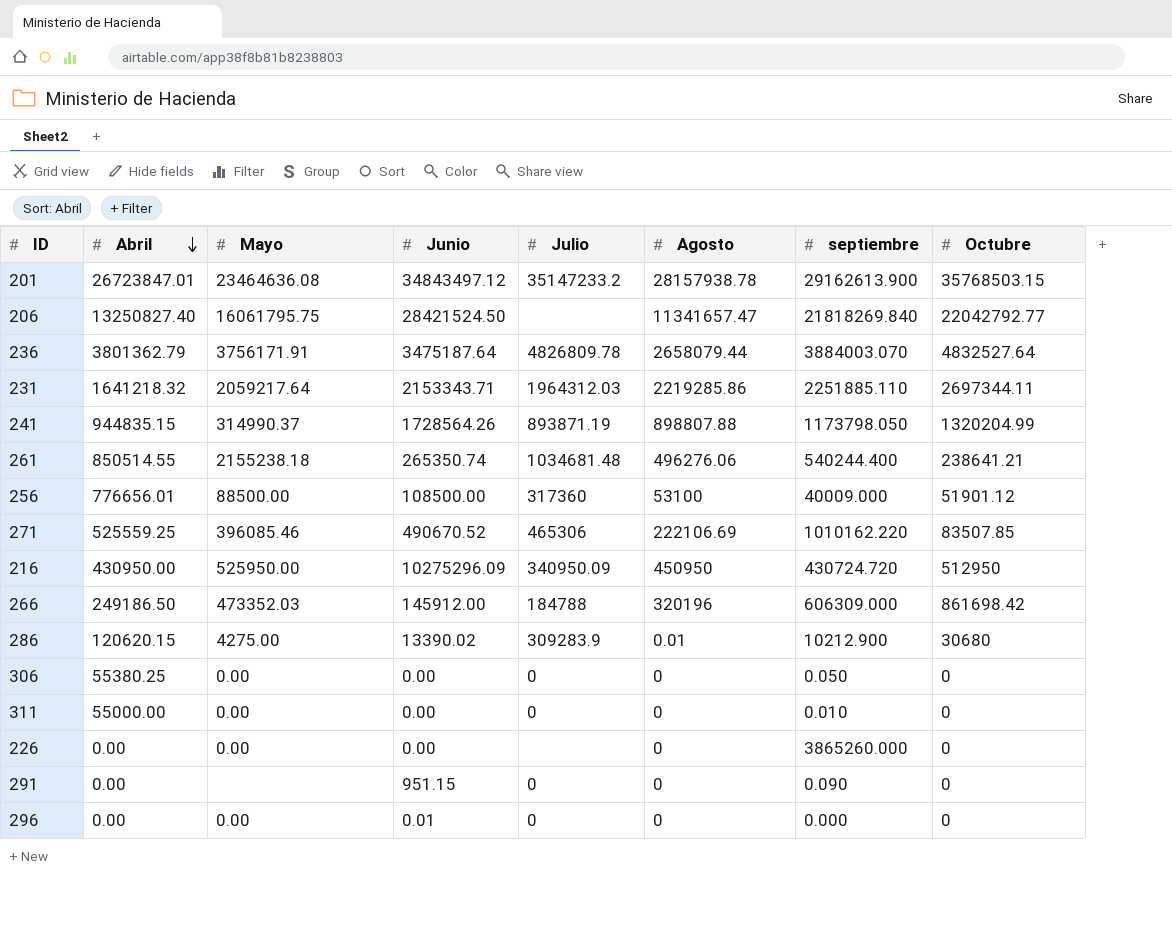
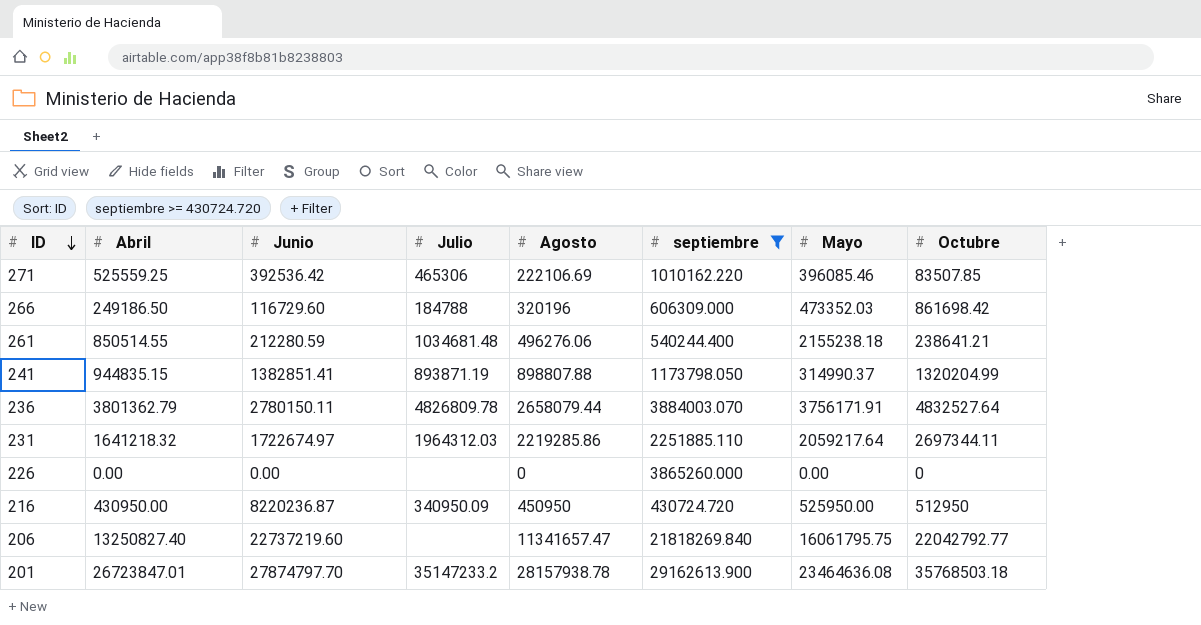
filter: none -> septiembre >= 430724.720
row order: Abril descending -> ID descending
column Mayo | position: 3 -> 7
271 | Junio: 490670.52 -> 392536.42
266 | Junio: 145912.00 -> 116729.60
261 | Junio: 265350.74 -> 212280.59
241 | Junio: 1728564.26 -> 1382851.41
236 | Junio: 3475187.64 -> 2780150.11
231 | Junio: 2153343.71 -> 1722674.97
216 | Junio: 10275296.09 -> 8220236.87
206 | Junio: 28421524.50 -> 22737219.60
201 | Junio: 34843497.12 -> 27874797.70
201 | Octubre: 35768503.15 -> 35768503.18

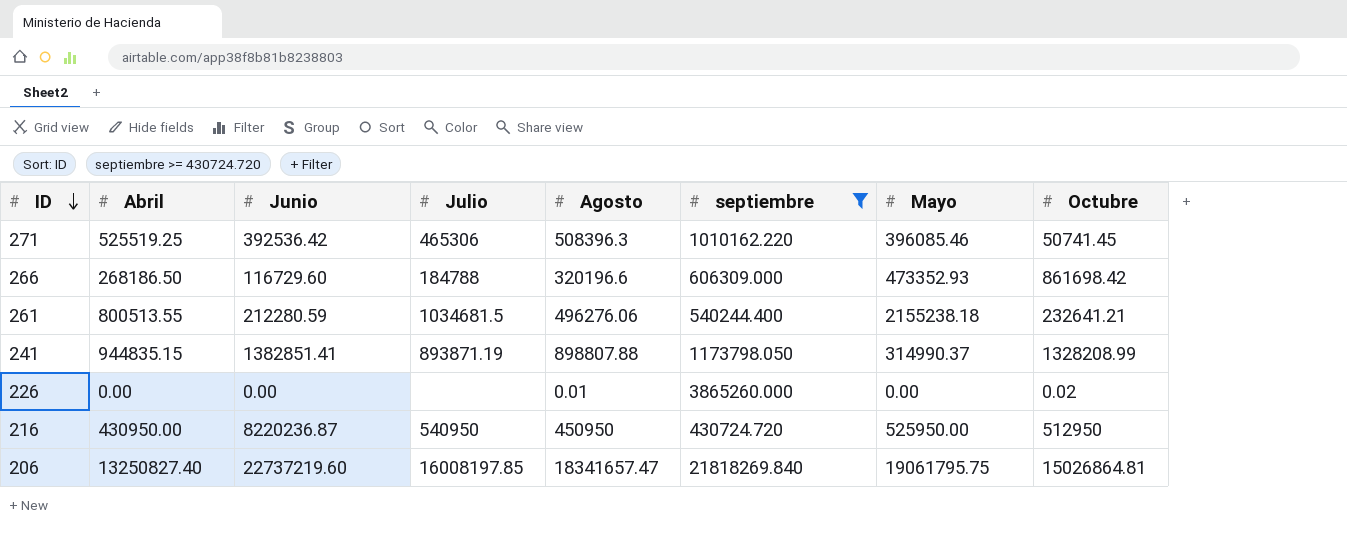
row 236: 3801362.79 | 2780150.11 | 4826809.78 | 2658079.44 | 3884003.070 | 3756171.91 | 4832527.64 -> none
row 231: 1641218.32 | 1722674.97 | 1964312.03 | 2219285.86 | 2251885.110 | 2059217.64 | 2697344.11 -> none
row 201: 26723847.01 | 27874797.70 | 35147233.2 | 28157938.78 | 29162613.900 | 23464636.08 | 35768503.18 -> none
271 | Abril: 525559.25 -> 525519.25
271 | Agosto: 222106.69 -> 508396.3
271 | Octubre: 83507.85 -> 50741.45
266 | Abril: 249186.50 -> 268186.50
266 | Agosto: 320196 -> 320196.6
266 | Mayo: 473352.03 -> 473352.93
261 | Abril: 850514.55 -> 800513.55
261 | Julio: 1034681.48 -> 1034681.5
261 | Octubre: 238641.21 -> 232641.21
241 | Octubre: 1320204.99 -> 1328208.99
226 | Agosto: 0 -> 0.01
226 | Octubre: 0 -> 0.02
216 | Julio: 340950.09 -> 540950
206 | Julio: none -> 16008197.85
206 | Agosto: 11341657.47 -> 18341657.47
206 | Mayo: 16061795.75 -> 19061795.75
206 | Octubre: 22042792.77 -> 15026864.81

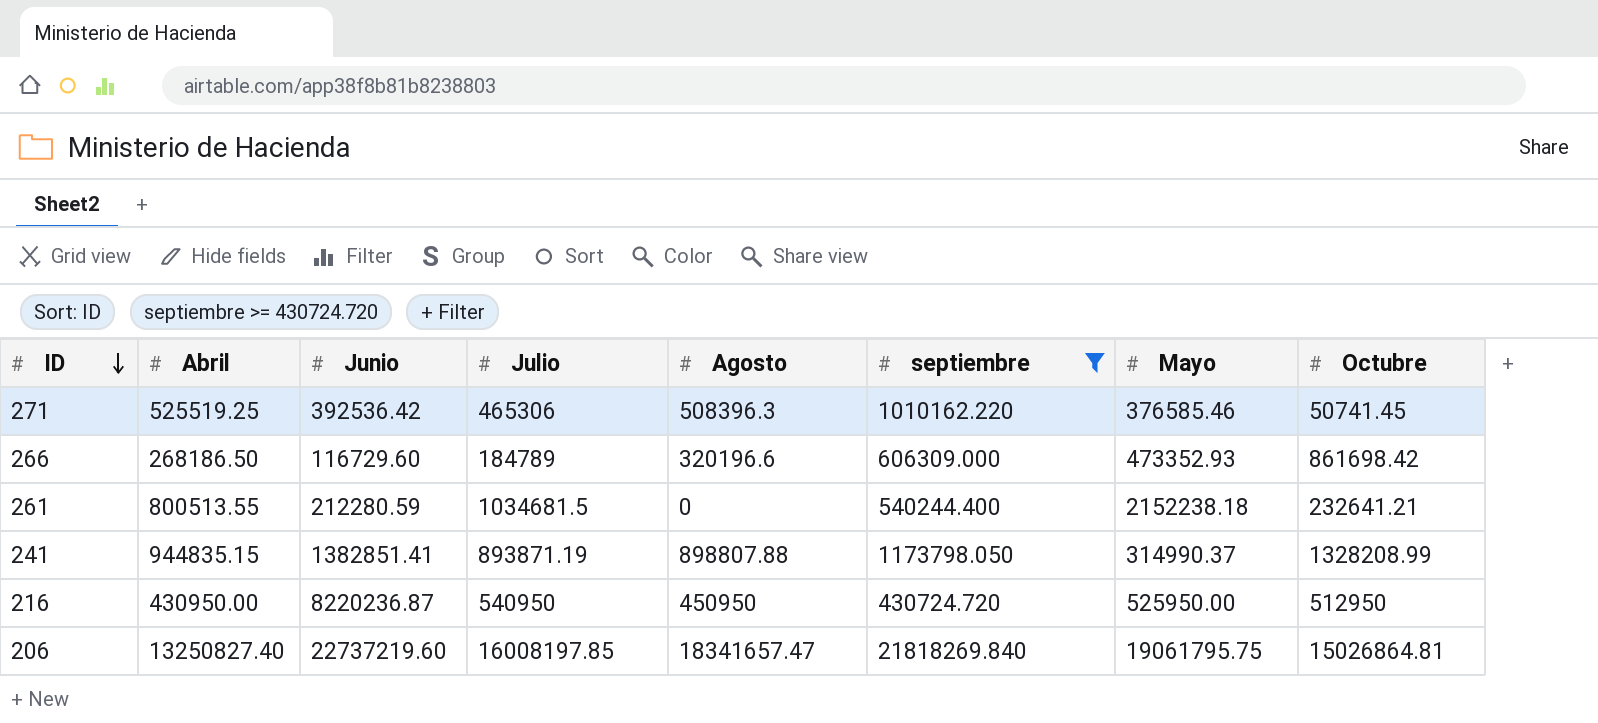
row 226: 0.00 | 0.00 | none | 0.01 | 3865260.000 | 0.00 | 0.02 -> none
271 | Mayo: 396085.46 -> 376585.46
266 | Julio: 184788 -> 184789
261 | Agosto: 496276.06 -> 0
261 | Mayo: 2155238.18 -> 2152238.18

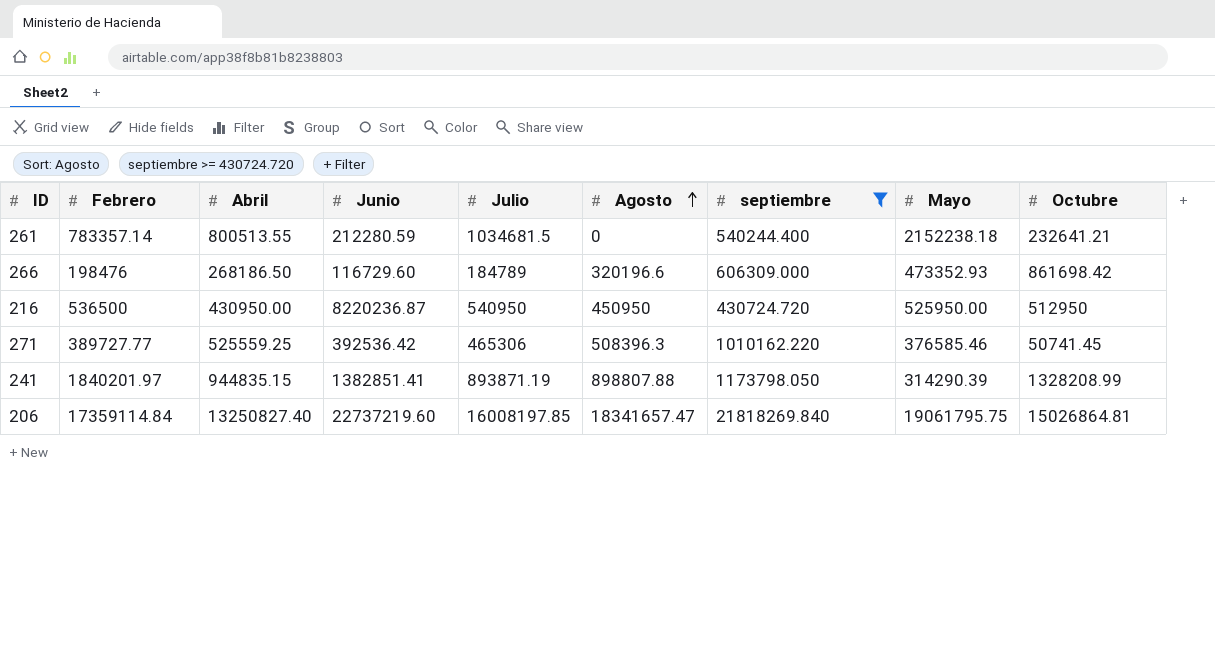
row order: ID descending -> Agosto ascending
column Febrero | position: none -> 2
271 | Abril: 525519.25 -> 525559.25
241 | Mayo: 314990.37 -> 314290.39

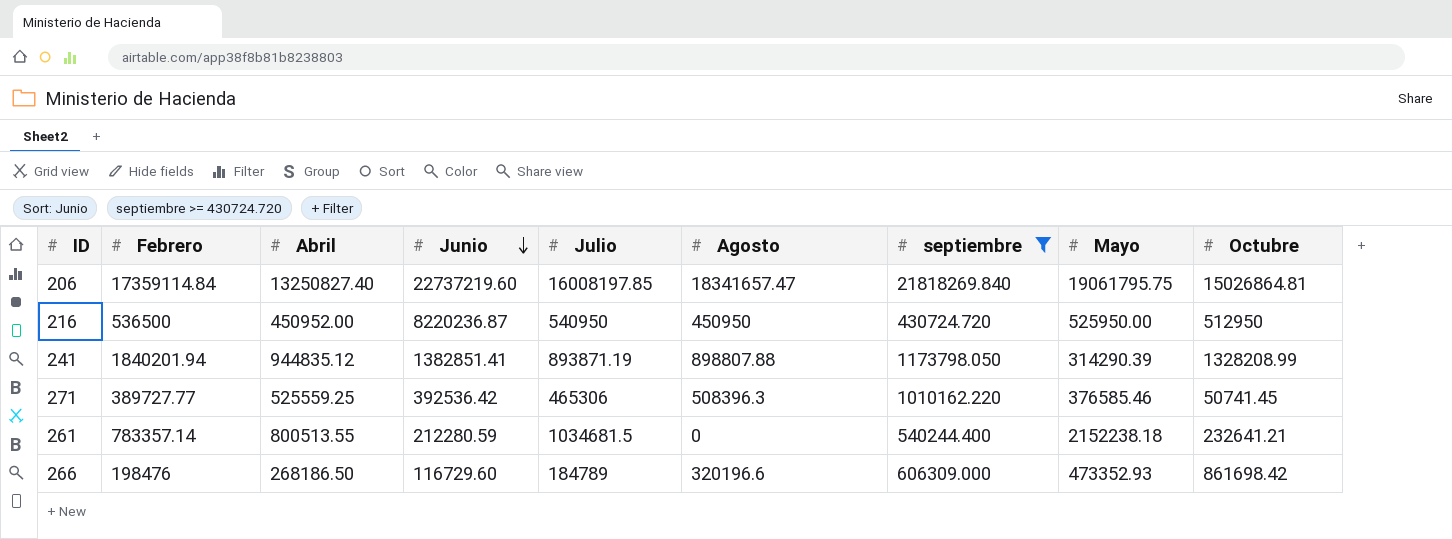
row order: Agosto ascending -> Junio descending
216 | Abril: 430950.00 -> 450952.00
241 | Febrero: 1840201.97 -> 1840201.94
241 | Abril: 944835.15 -> 944835.12

